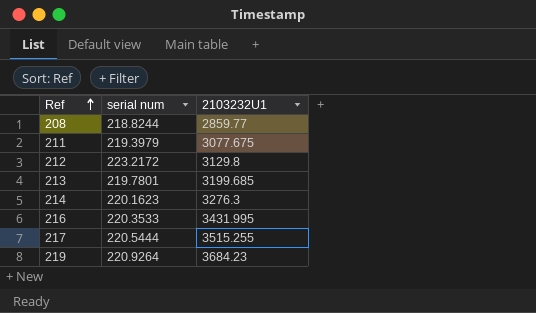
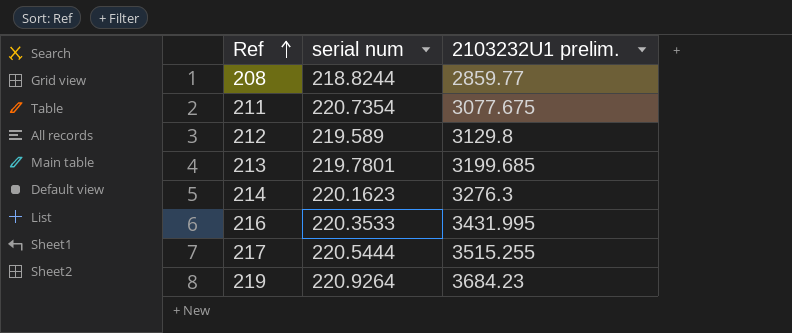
column name: 2103232U1 -> 2103232U1 prelim.
211 | serial num: 219.3979 -> 220.7354
212 | serial num: 223.2172 -> 219.589

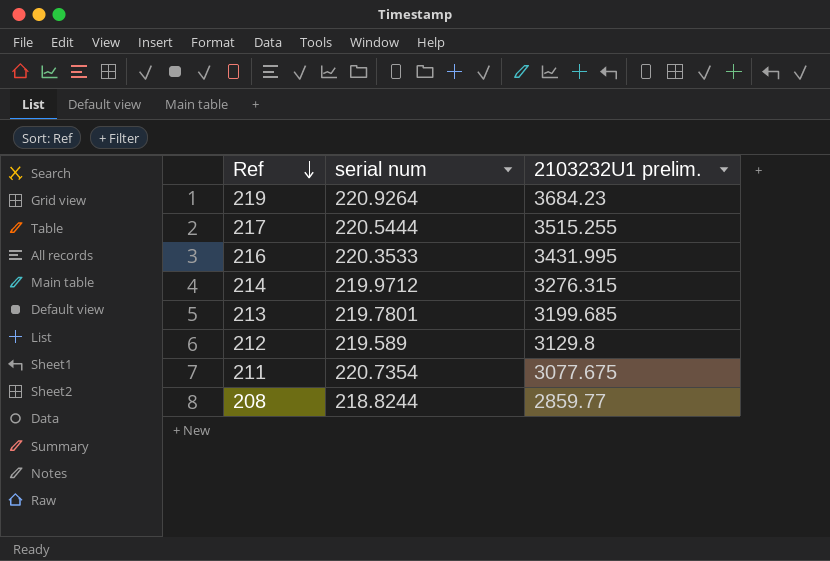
row order: Ref ascending -> Ref descending
214 | serial num: 220.1623 -> 219.9712
214 | 2103232U1 prelim.: 3276.3 -> 3276.315

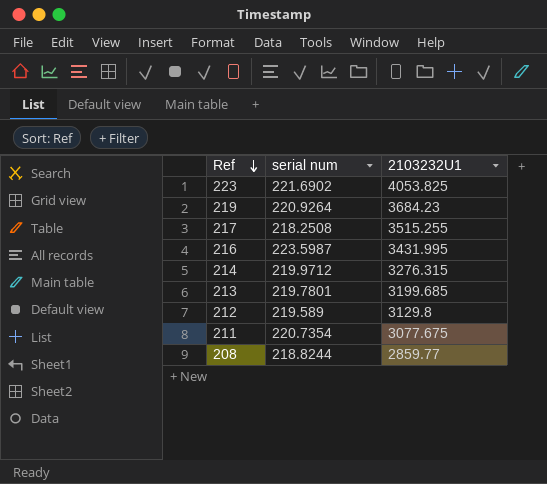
column name: 2103232U1 prelim. -> 2103232U1
row 223: none -> 221.6902 | 4053.825
217 | serial num: 220.5444 -> 218.2508
216 | serial num: 220.3533 -> 223.5987

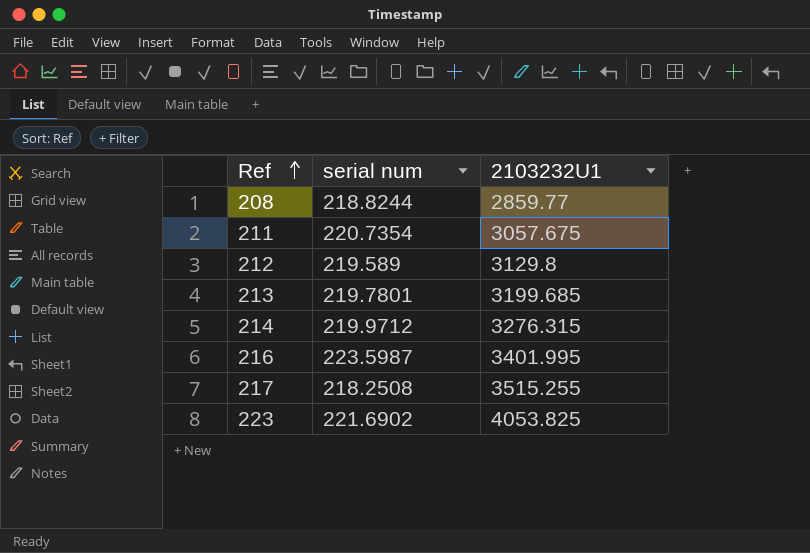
row order: Ref descending -> Ref ascending
row 219: 220.9264 | 3684.23 -> none
211 | 2103232U1: 3077.675 -> 3057.675
216 | 2103232U1: 3431.995 -> 3401.995

